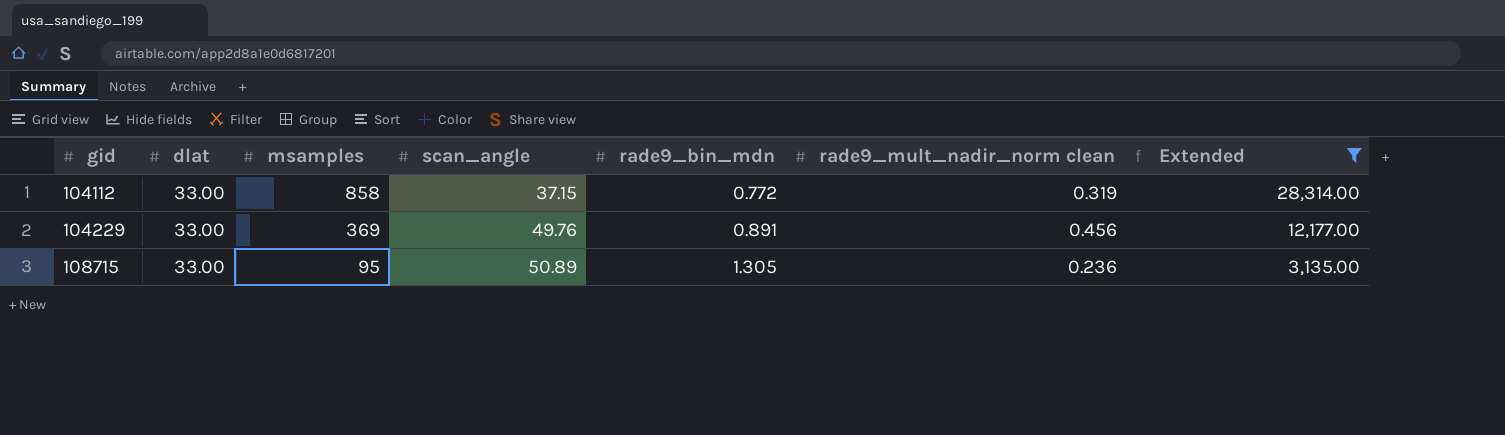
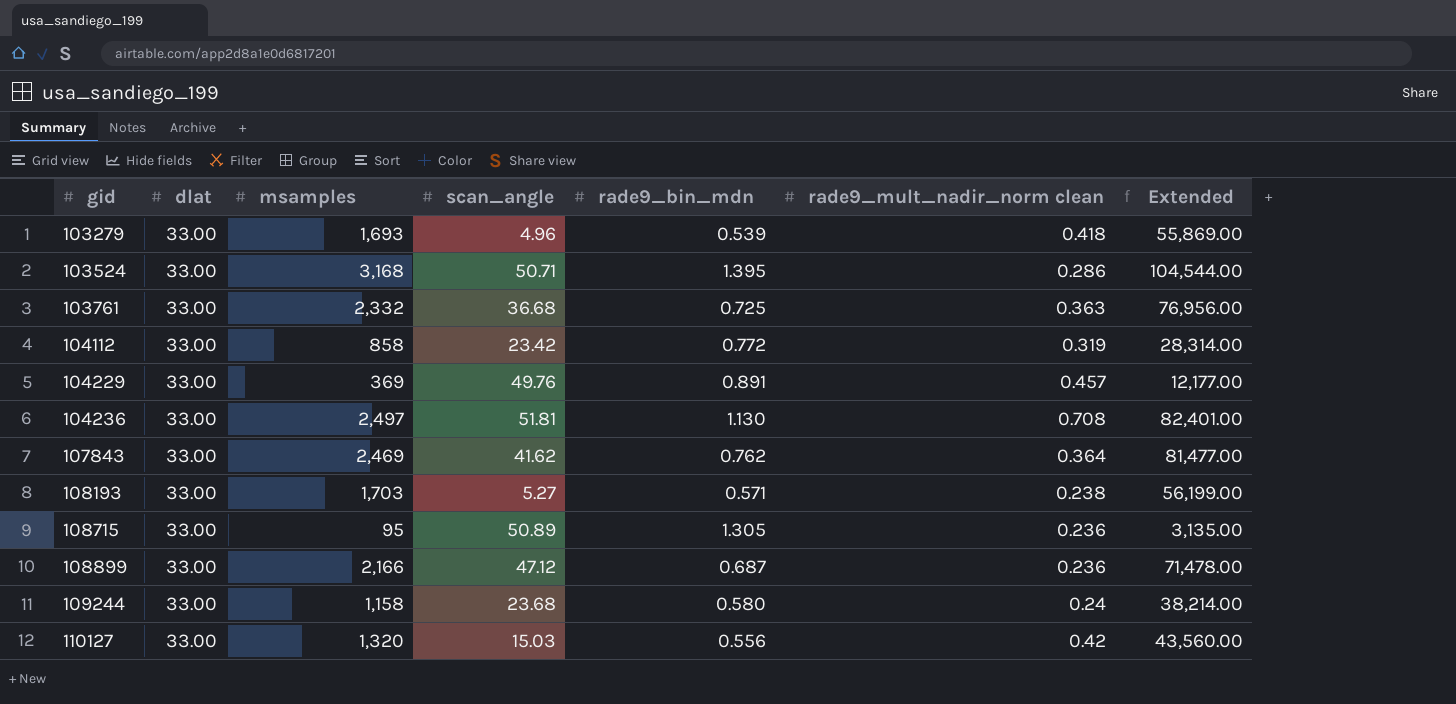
filter: Extended <= 28,314.00 -> none
104112 | scan_angle: 37.15 -> 23.42
104229 | rade9_mult_nadir_norm clean: 0.456 -> 0.457

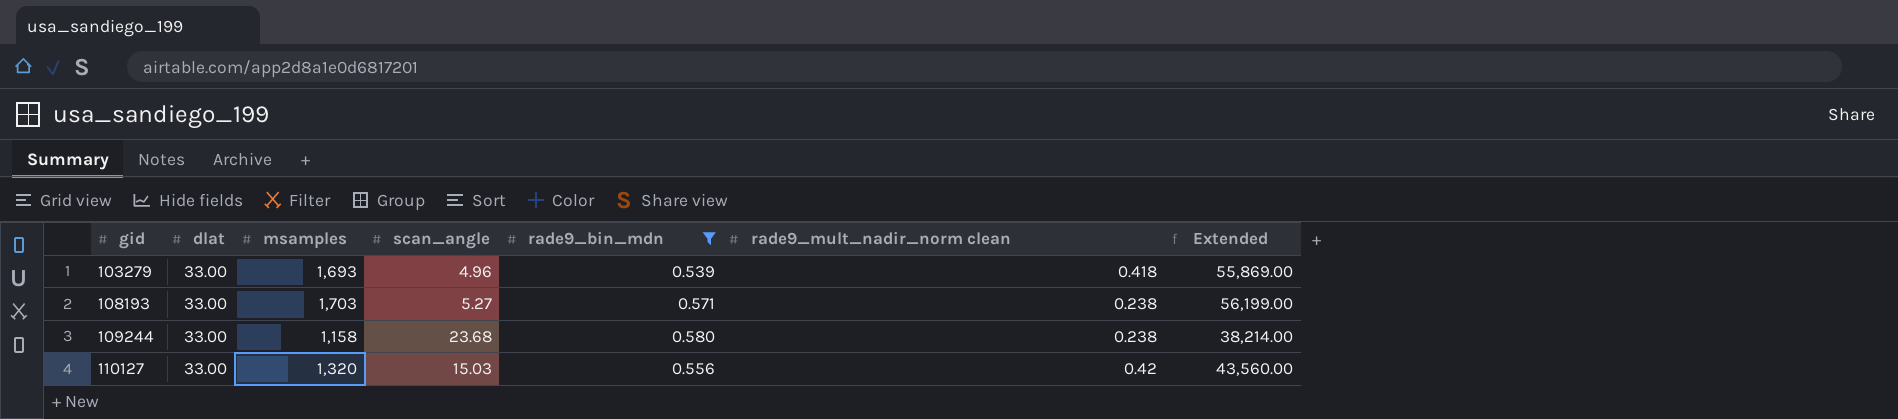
filter: none -> rade9_bin_mdn <= 0.580
109244 | rade9_mult_nadir_norm clean: 0.24 -> 0.238

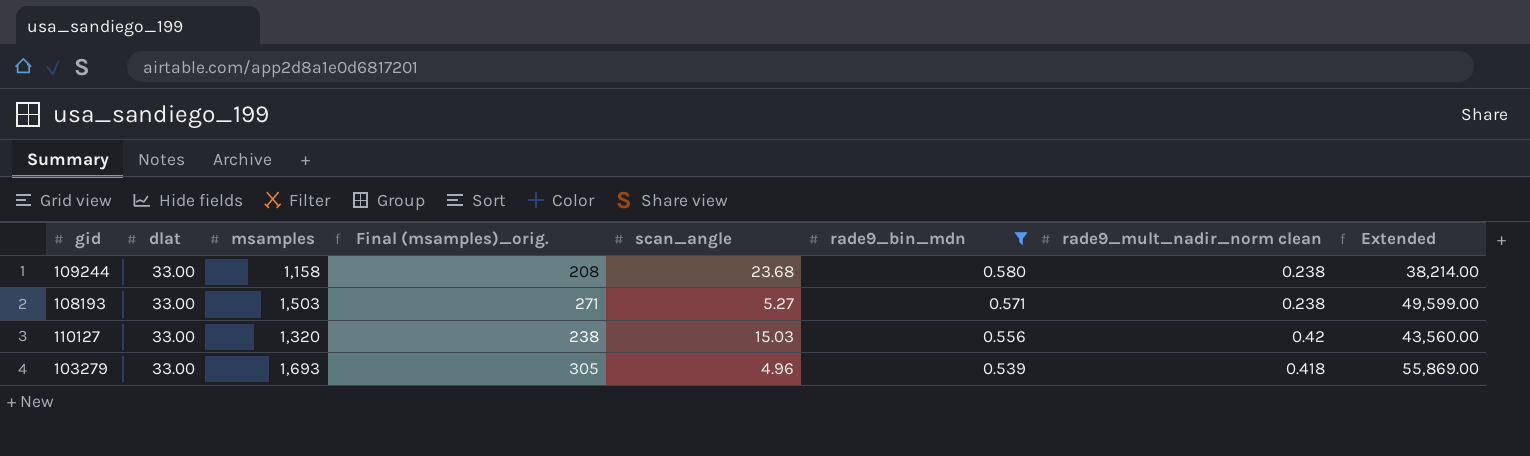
row order: gid ascending -> rade9_bin_mdn descending
column Final (msamples)_orig. | formula: none -> [msamples] * 0.18
108193 | msamples: 1,703 -> 1,503
108193 | Extended: 56,199.00 -> 49,599.00

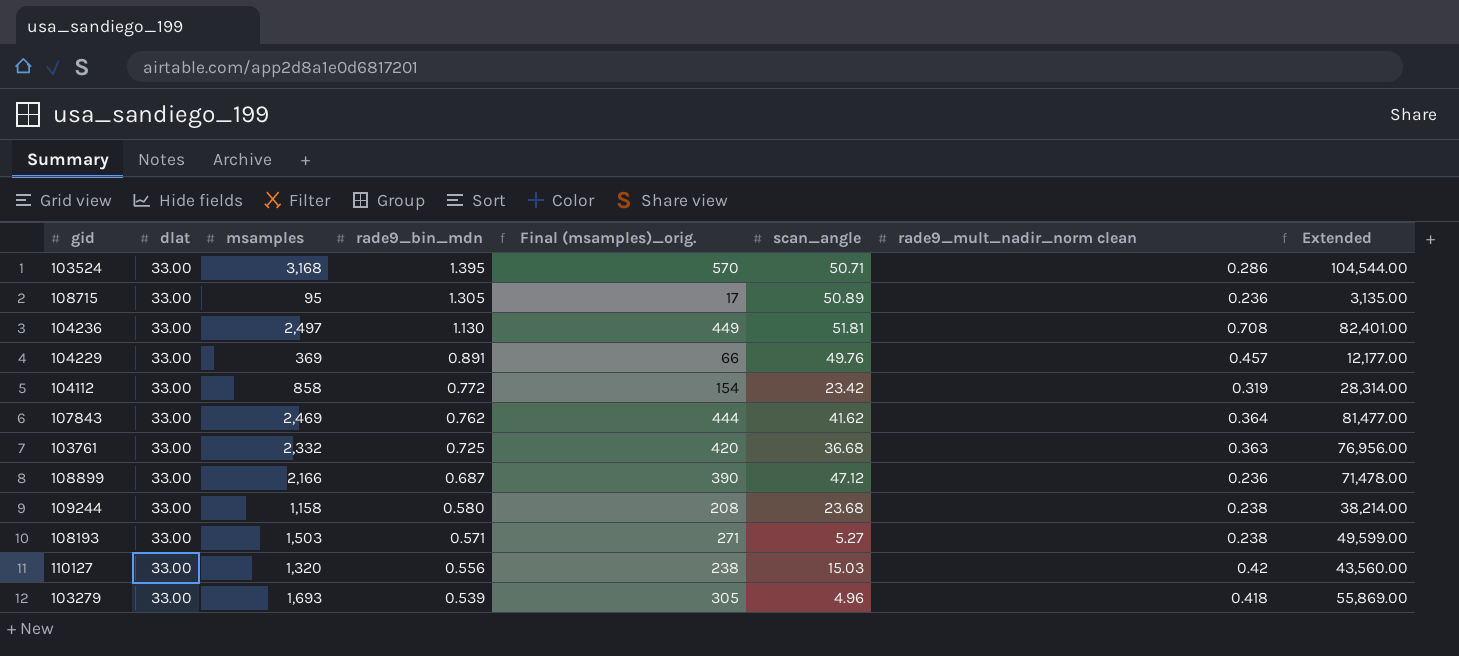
filter: rade9_bin_mdn <= 0.580 -> none
column rade9_bin_mdn | position: 6 -> 4

